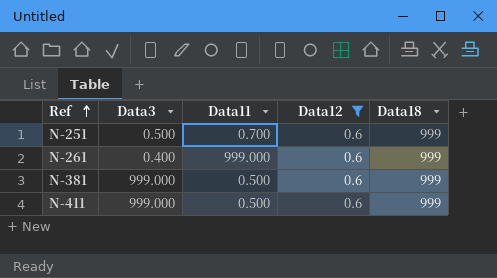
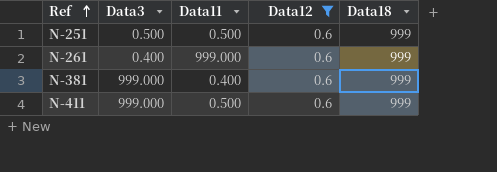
N-251 | Data11: 0.700 -> 0.500
N-381 | Data11: 0.500 -> 0.400

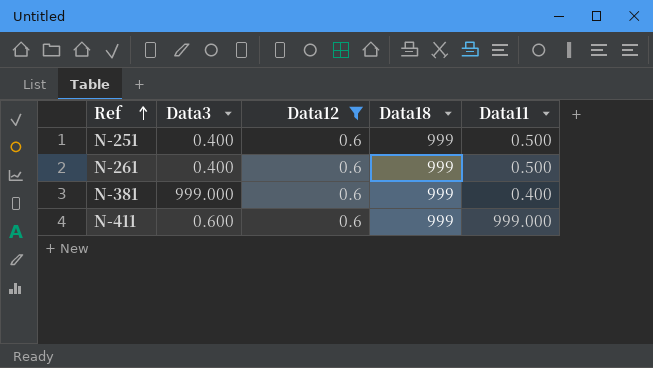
column Data11 | position: 3 -> 5
N-251 | Data3: 0.500 -> 0.400
N-261 | Data11: 999.000 -> 0.500
N-411 | Data3: 999.000 -> 0.600
N-411 | Data11: 0.500 -> 999.000

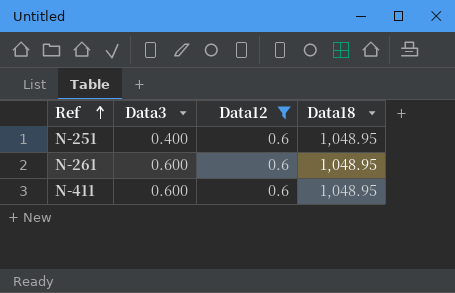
column Data11 | position: 5 -> none
row N-381: 999.000 | 0.6 | 999 | 0.400 -> none
N-251 | Data18: 999 -> 1,048.95
N-261 | Data3: 0.400 -> 0.600
N-261 | Data18: 999 -> 1,048.95
N-411 | Data18: 999 -> 1,048.95

